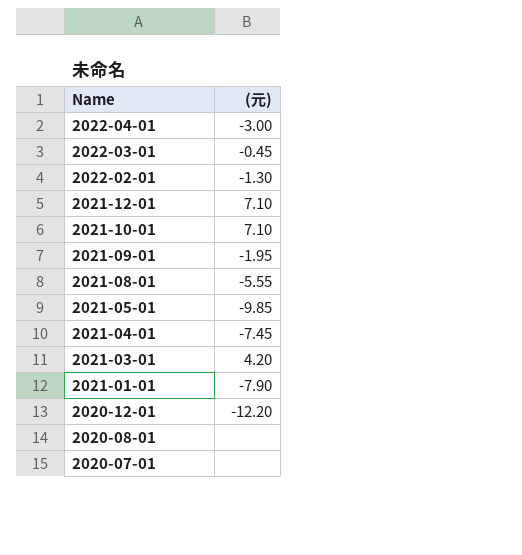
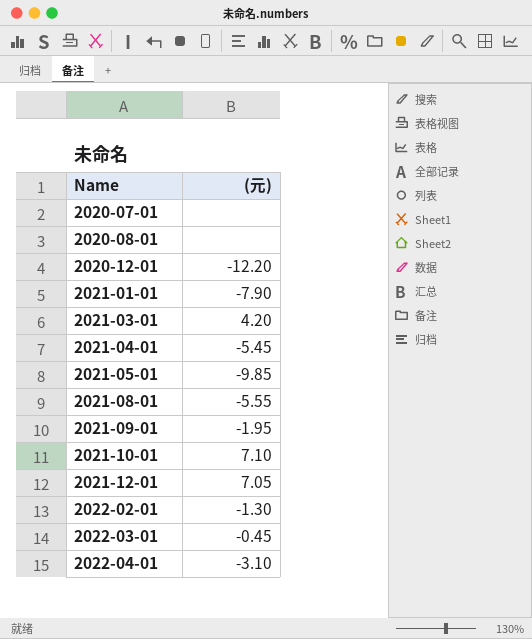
row order: Name descending -> Name ascending
2021-04-01 | (元): -7.45 -> -5.45
2021-12-01 | (元): 7.10 -> 7.05
2022-04-01 | (元): -3.00 -> -3.10

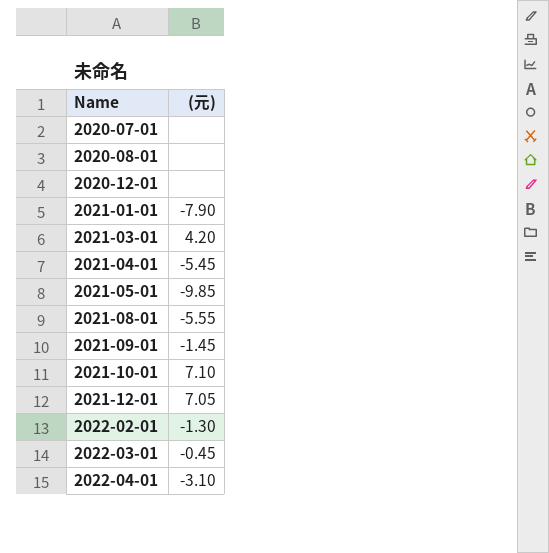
2020-12-01 | (元): -12.20 -> none
2021-09-01 | (元): -1.95 -> -1.45

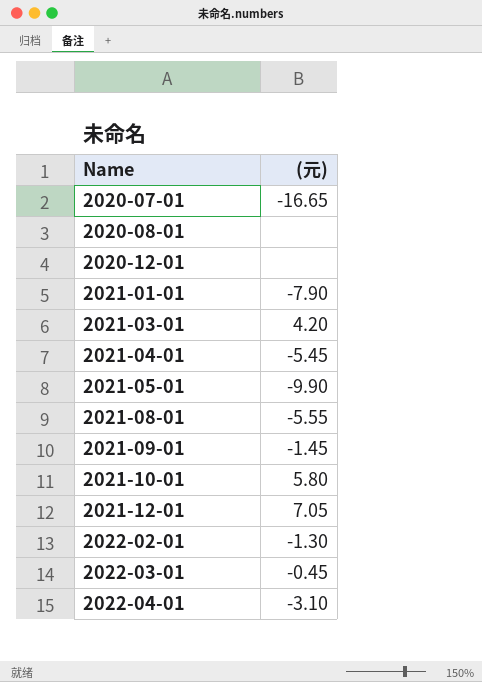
2020-07-01 | (元): none -> -16.65
2021-05-01 | (元): -9.85 -> -9.90
2021-10-01 | (元): 7.10 -> 5.80

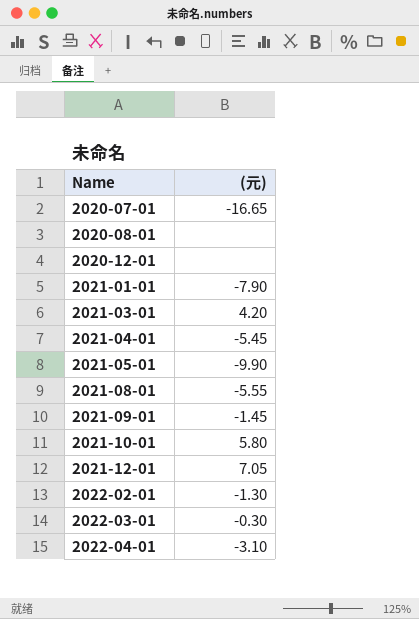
2022-03-01 | (元): -0.45 -> -0.30

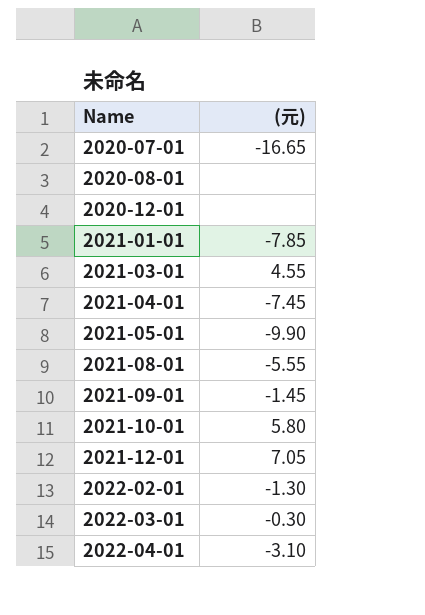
2021-01-01 | (元): -7.90 -> -7.85
2021-03-01 | (元): 4.20 -> 4.55
2021-04-01 | (元): -5.45 -> -7.45

